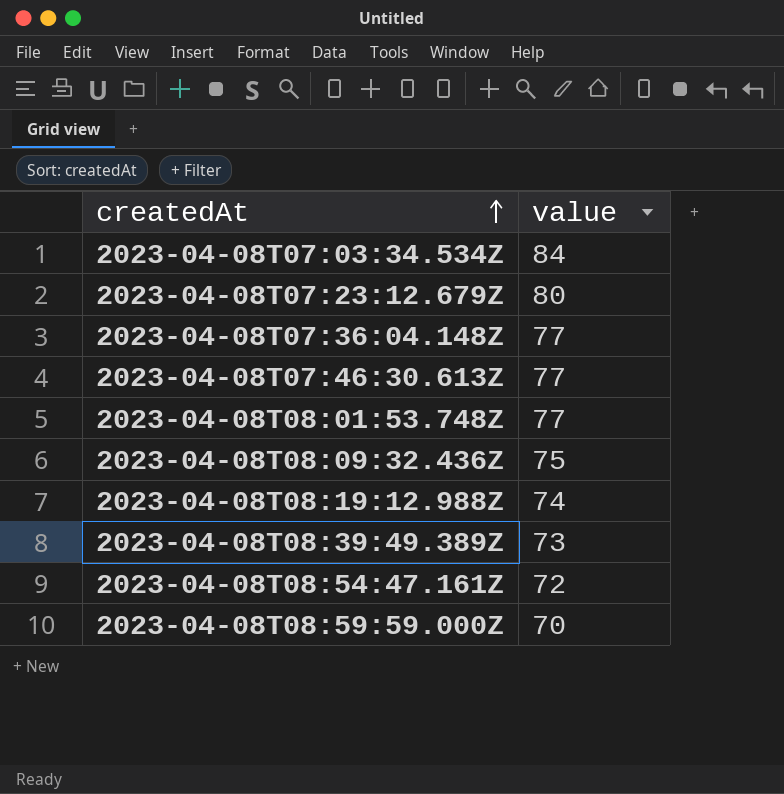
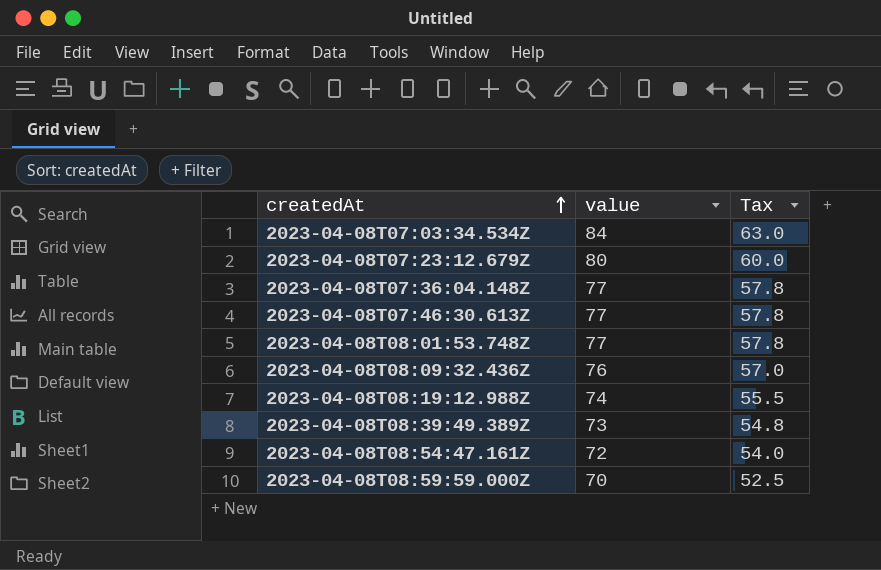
column Tax | formula: none -> [value] * 0.75
2023-04-08T08:09:32.436Z | value: 75 -> 76

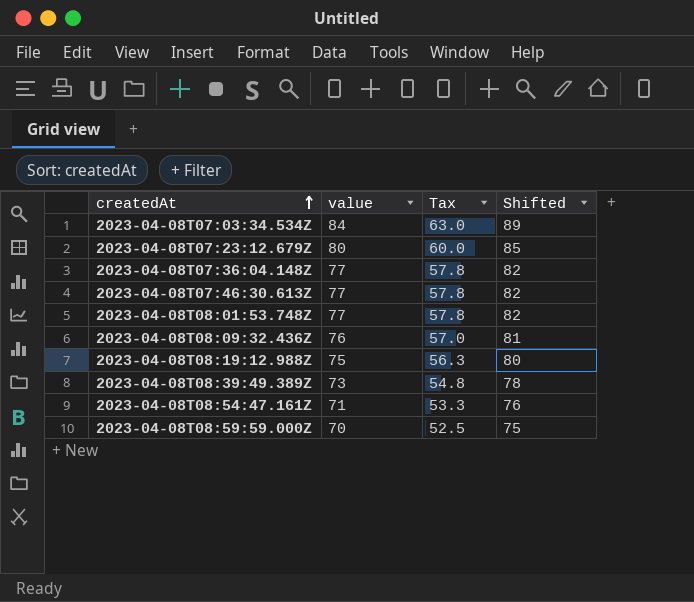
column Shifted | formula: none -> [value] + 5
2023-04-08T08:19:12.988Z | value: 74 -> 75
2023-04-08T08:19:12.988Z | Tax: 55.5 -> 56.3
2023-04-08T08:54:47.161Z | value: 72 -> 71
2023-04-08T08:54:47.161Z | Tax: 54.0 -> 53.3

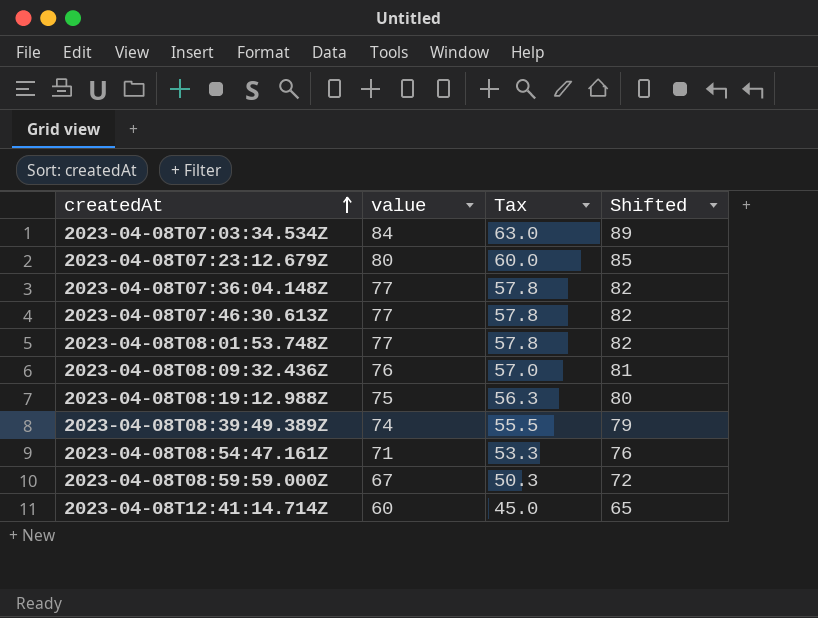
2023-04-08T08:39:49.389Z | value: 73 -> 74
2023-04-08T08:39:49.389Z | Tax: 54.8 -> 55.5
2023-04-08T08:39:49.389Z | Shifted: 78 -> 79
2023-04-08T08:59:59.000Z | value: 70 -> 67
2023-04-08T08:59:59.000Z | Tax: 52.5 -> 50.3
2023-04-08T08:59:59.000Z | Shifted: 75 -> 72
row 2023-04-08T12:41:14.714Z: none -> 60 | 45.0 | 65

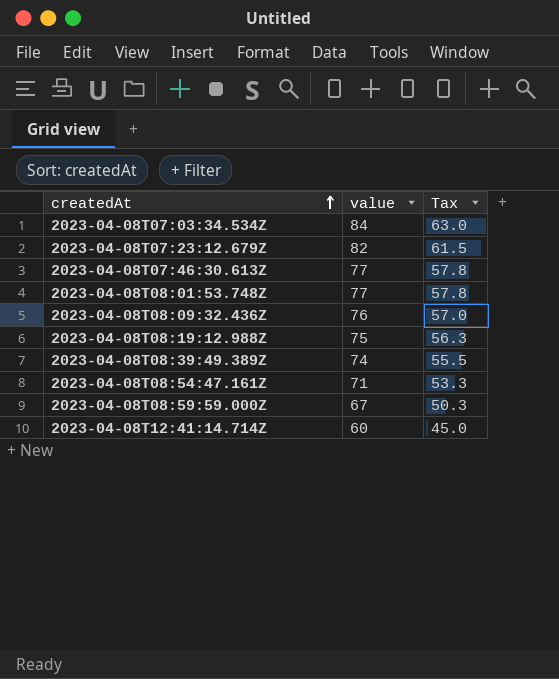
column Shifted | formula: [value] + 5 -> none
row 2023-04-08T07:36:04.148Z: 77 | 57.8 | 82 -> none
2023-04-08T07:23:12.679Z | value: 80 -> 82
2023-04-08T07:23:12.679Z | Tax: 60.0 -> 61.5

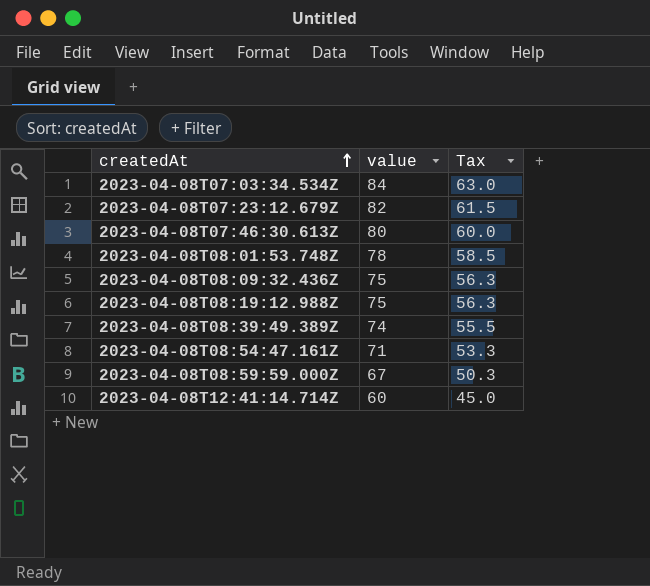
2023-04-08T07:46:30.613Z | value: 77 -> 80
2023-04-08T07:46:30.613Z | Tax: 57.8 -> 60.0
2023-04-08T08:01:53.748Z | value: 77 -> 78
2023-04-08T08:01:53.748Z | Tax: 57.8 -> 58.5
2023-04-08T08:09:32.436Z | value: 76 -> 75
2023-04-08T08:09:32.436Z | Tax: 57.0 -> 56.3

